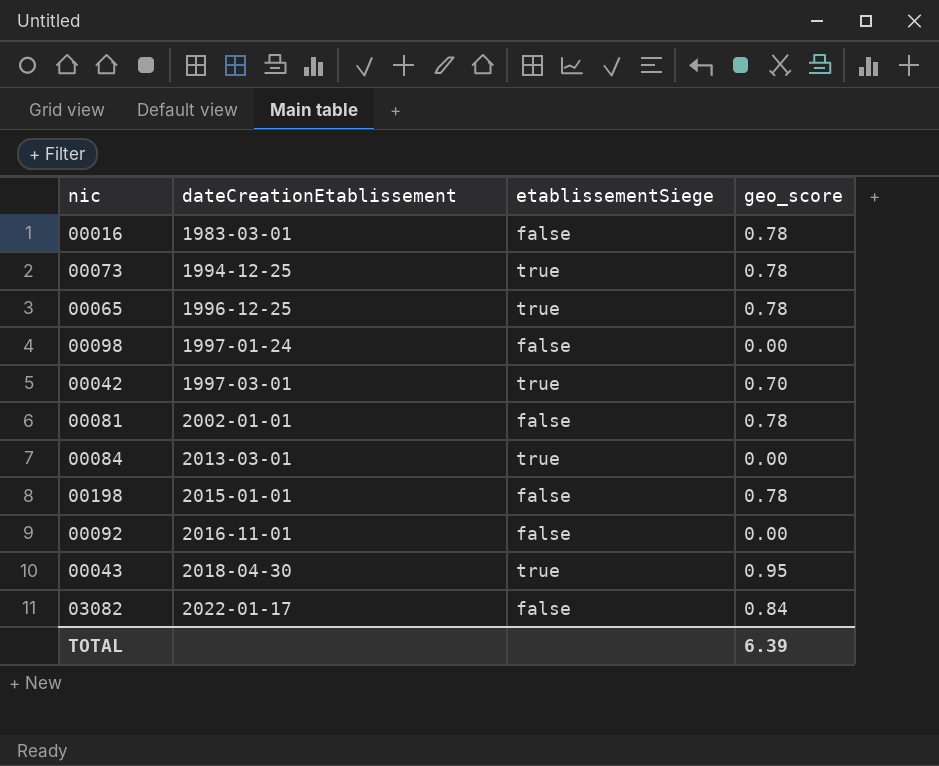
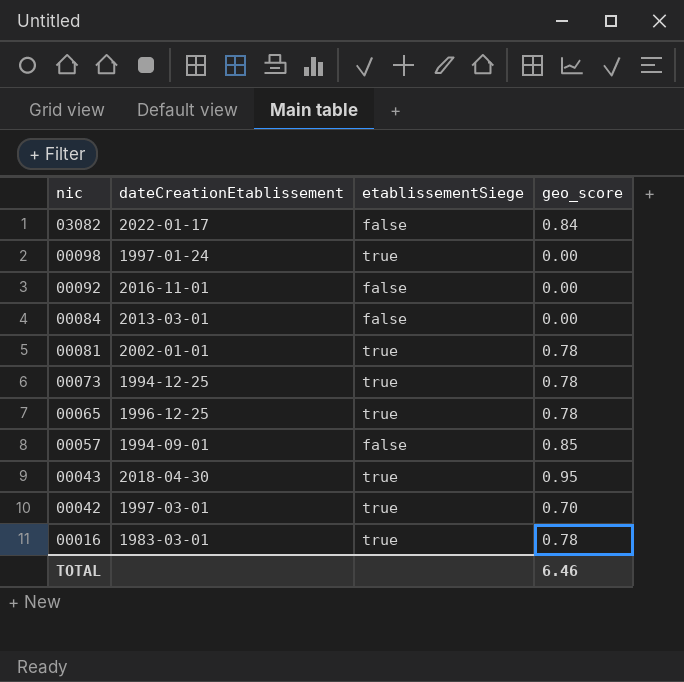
row order: dateCreationEtablissement ascending -> nic descending
row 00198: 2015-01-01 | false | 0.78 -> none
00098 | etablissementSiege: false -> true
00084 | etablissementSiege: true -> false
00081 | etablissementSiege: false -> true
row 00057: none -> 1994-09-01 | false | 0.85
00016 | etablissementSiege: false -> true
TOTAL | geo_score: 6.39 -> 6.46

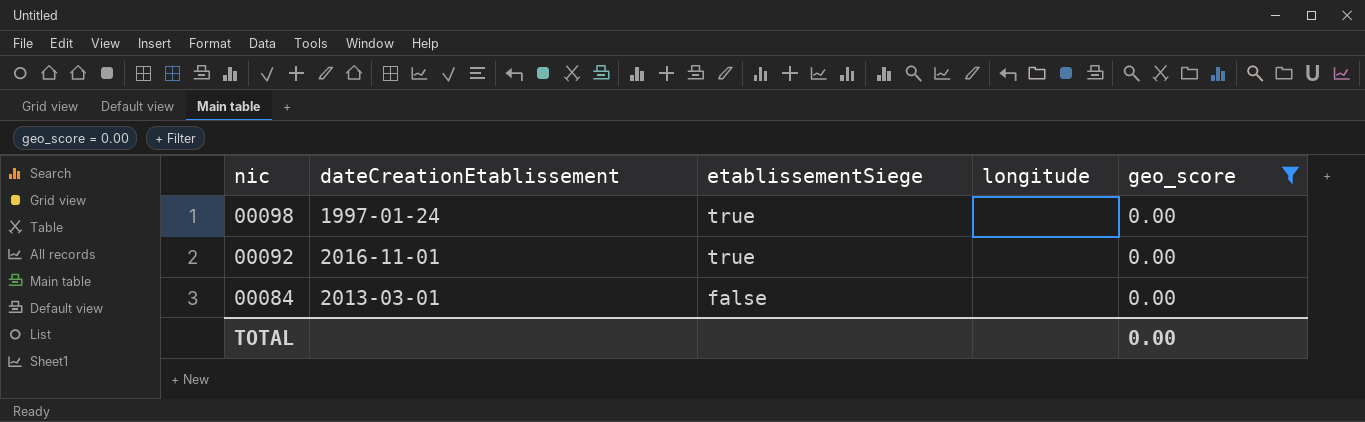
filter: none -> geo_score = 0.00
column longitude | position: none -> 4
00092 | etablissementSiege: false -> true
TOTAL | geo_score: 6.46 -> 0.00

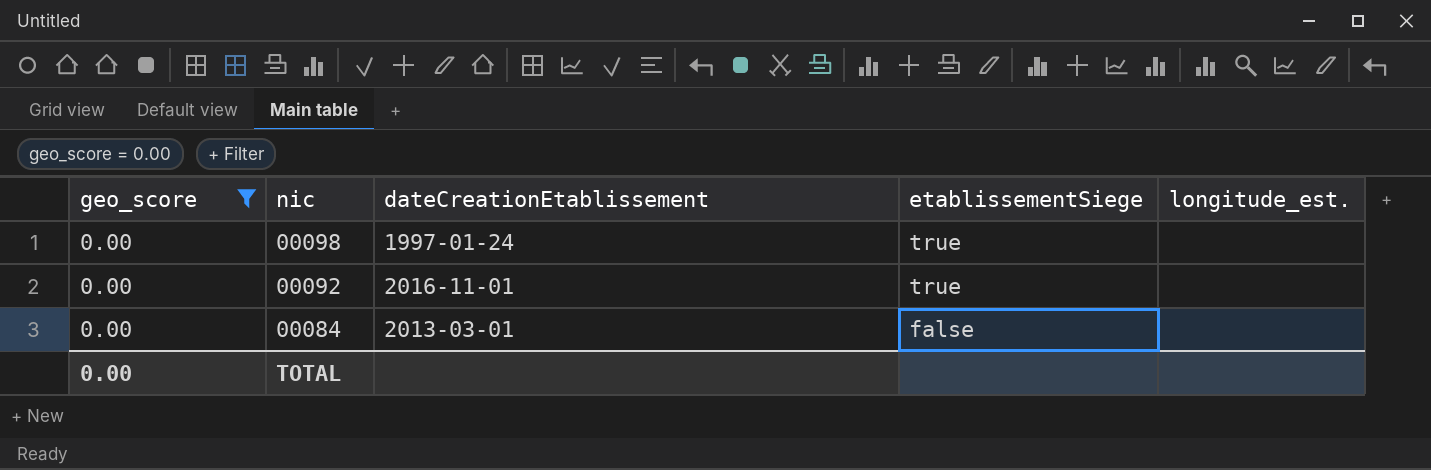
column geo_score | position: 5 -> 1
column name: longitude -> longitude_est.

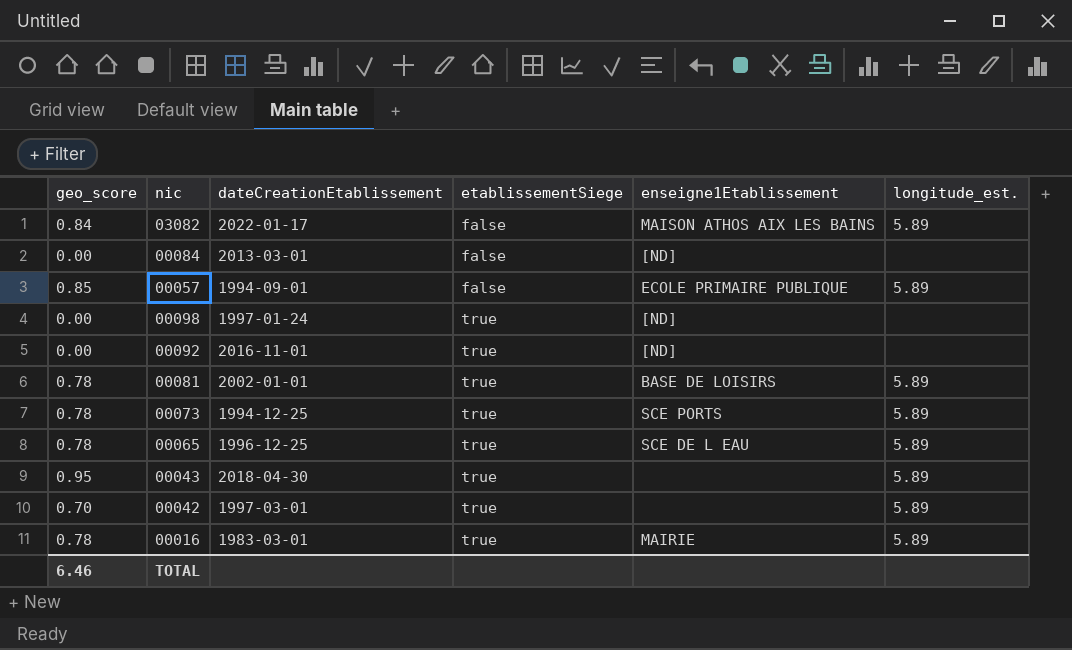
filter: geo_score = 0.00 -> none
row order: nic descending -> etablissementSiege ascending
column enseigne1Etablissement | position: none -> 5
TOTAL | geo_score: 0.00 -> 6.46

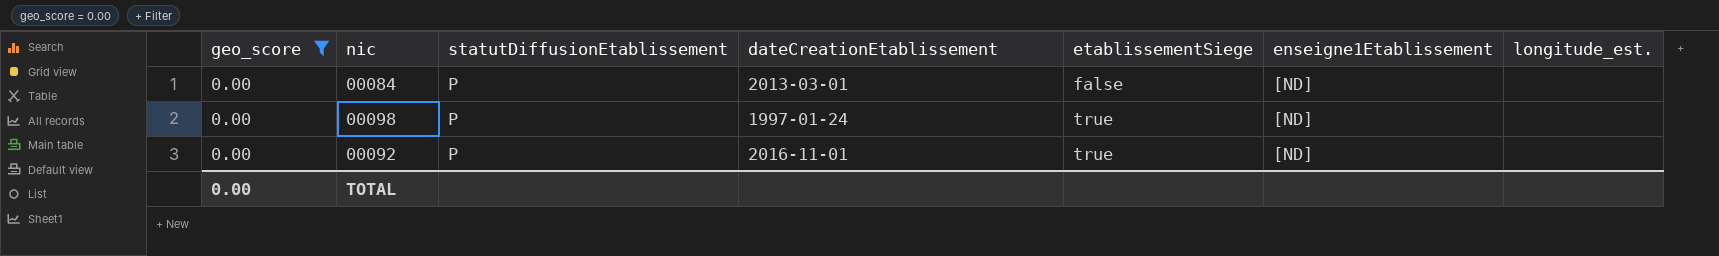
filter: none -> geo_score = 0.00
column statutDiffusionEtablissement | position: none -> 3
TOTAL | geo_score: 6.46 -> 0.00

